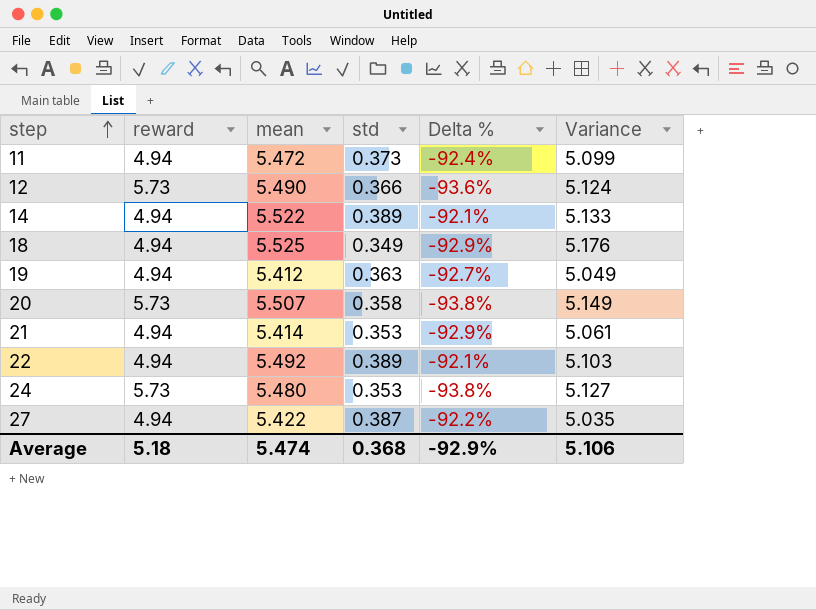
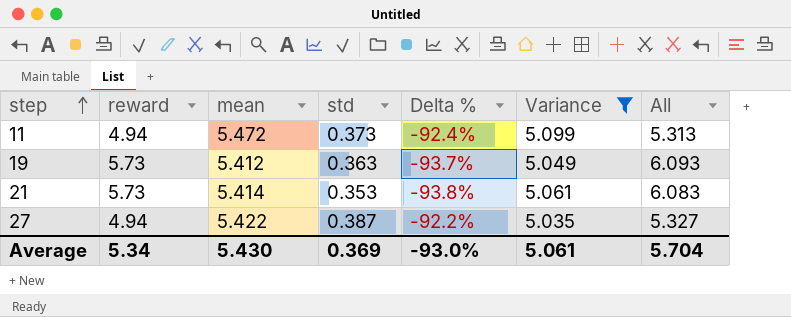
filter: none -> Variance <= 5.099
column All | formula: none -> [reward] + [std]
19 | reward: 4.94 -> 5.73
19 | Delta %: -92.7% -> -93.7%
21 | reward: 4.94 -> 5.73
21 | Delta %: -92.9% -> -93.8%
Average | reward: 5.18 -> 5.34
Average | mean: 5.474 -> 5.430
Average | std: 0.368 -> 0.369
Average | Delta %: -92.9% -> -93.0%
Average | Variance: 5.106 -> 5.061

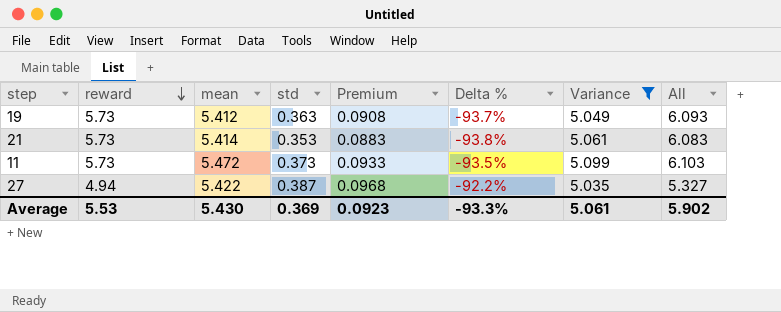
row order: step ascending -> reward descending
column Premium | formula: none -> [std] * 0.25
11 | reward: 4.94 -> 5.73
11 | Delta %: -92.4% -> -93.5%
11 | All: 5.313 -> 6.103
Average | reward: 5.34 -> 5.53
Average | Delta %: -93.0% -> -93.3%
Average | All: 5.704 -> 5.902

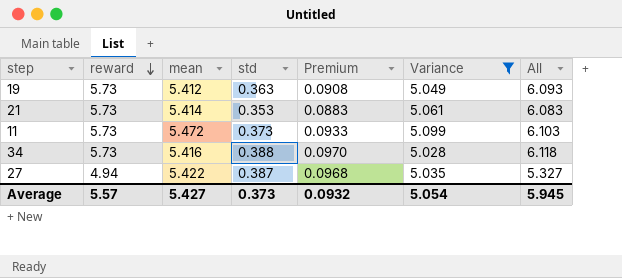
column Delta % | formula: ([std] - [reward]) / [reward] -> none
row 34: none -> 5.73 | 5.416 | 0.388 | 0.0970 | 5.028 | 6.118
Average | reward: 5.53 -> 5.57
Average | mean: 5.430 -> 5.427
Average | std: 0.369 -> 0.373
Average | Premium: 0.0923 -> 0.0932
Average | Variance: 5.061 -> 5.054
Average | All: 5.902 -> 5.945

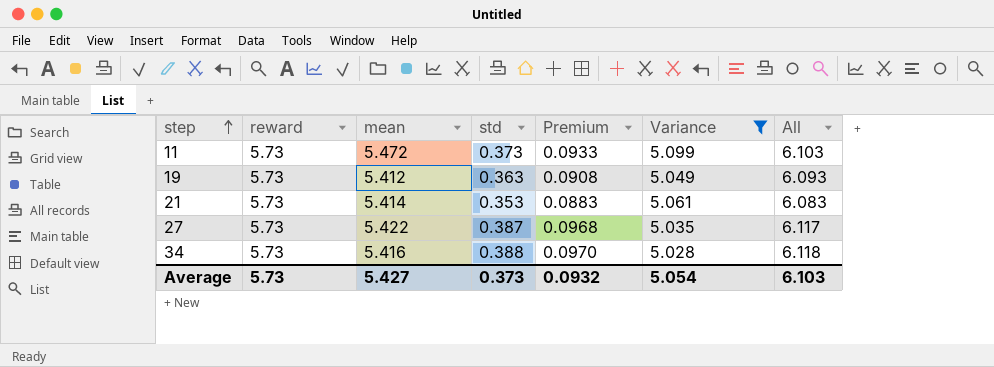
row order: reward descending -> step ascending
27 | reward: 4.94 -> 5.73
27 | All: 5.327 -> 6.117
Average | reward: 5.57 -> 5.73
Average | All: 5.945 -> 6.103

